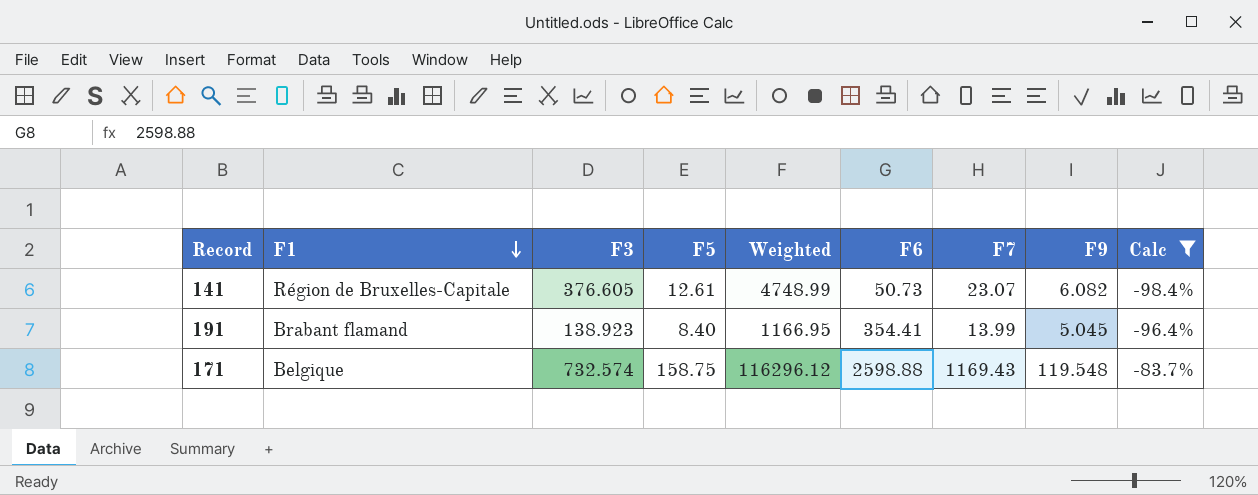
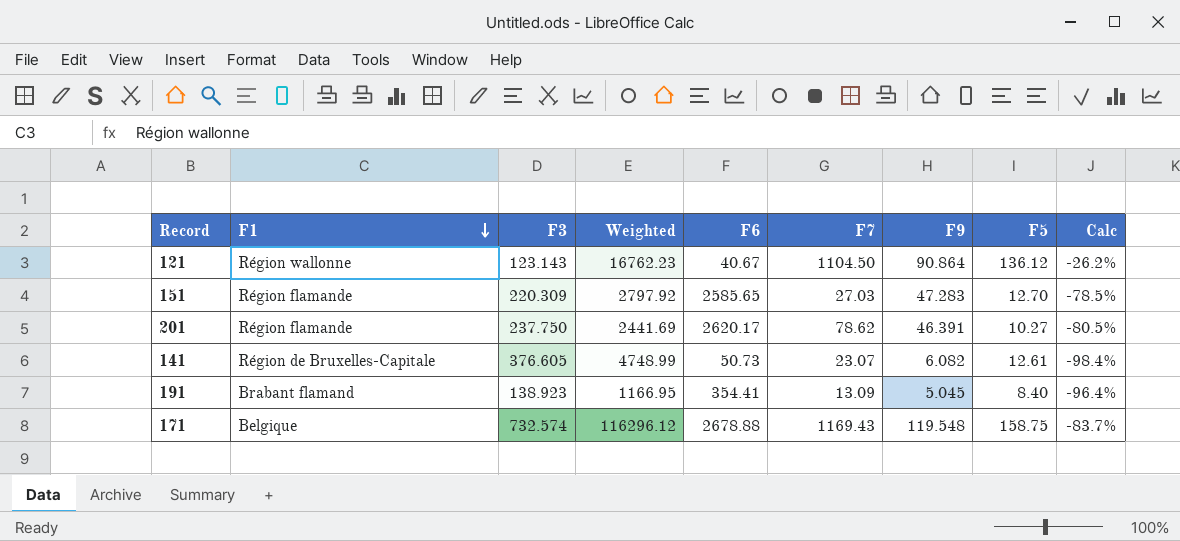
filter: Calc <= -83.7% -> none
column F5 | position: 4 -> 8
191 | F7: 13.99 -> 13.09
171 | F6: 2598.88 -> 2678.88

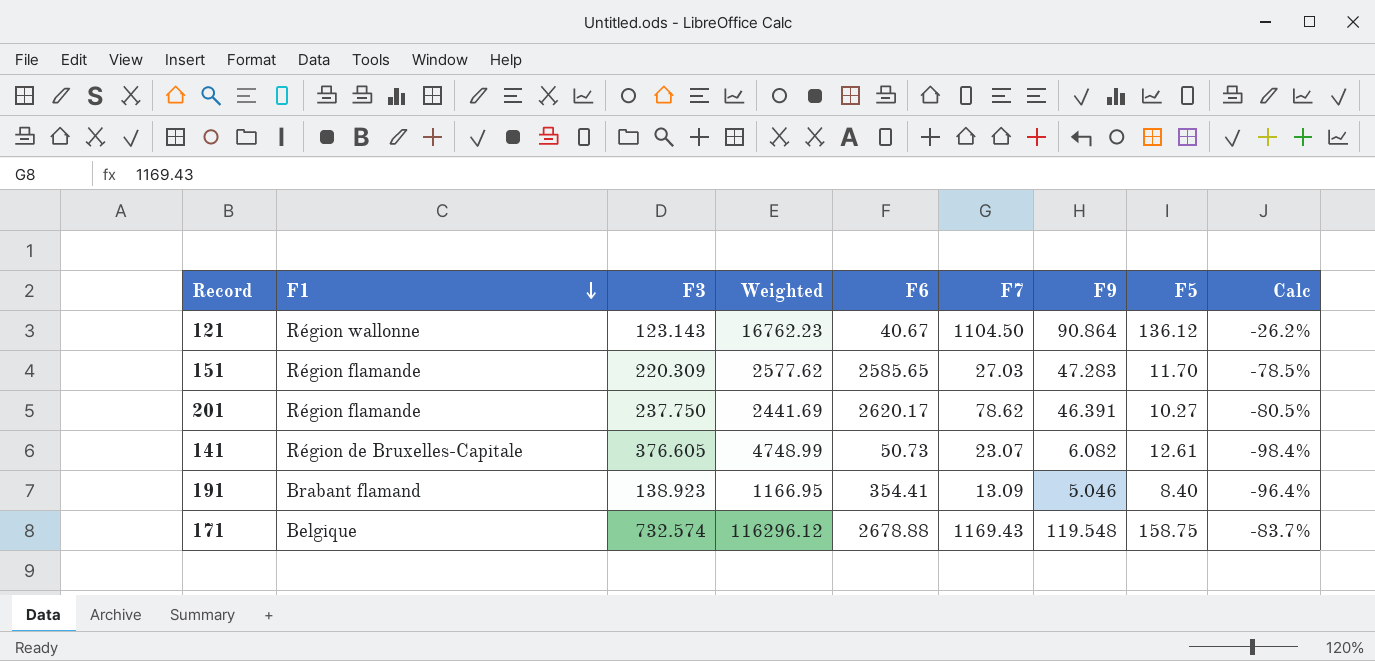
151 | Weighted: 2797.92 -> 2577.62
151 | F5: 12.70 -> 11.70
191 | F9: 5.045 -> 5.046

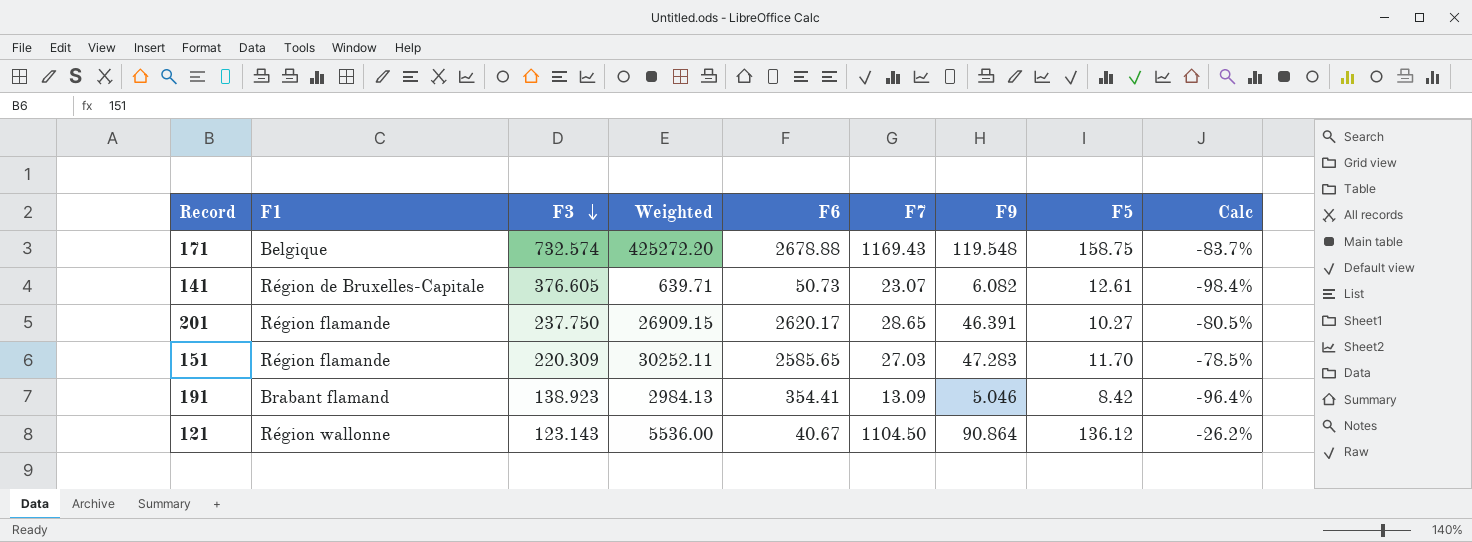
row order: F1 descending -> F3 descending
column Weighted | formula: [F3] * [F5] -> [F6] * [F5]
201 | F7: 78.62 -> 28.65
191 | F5: 8.40 -> 8.42

